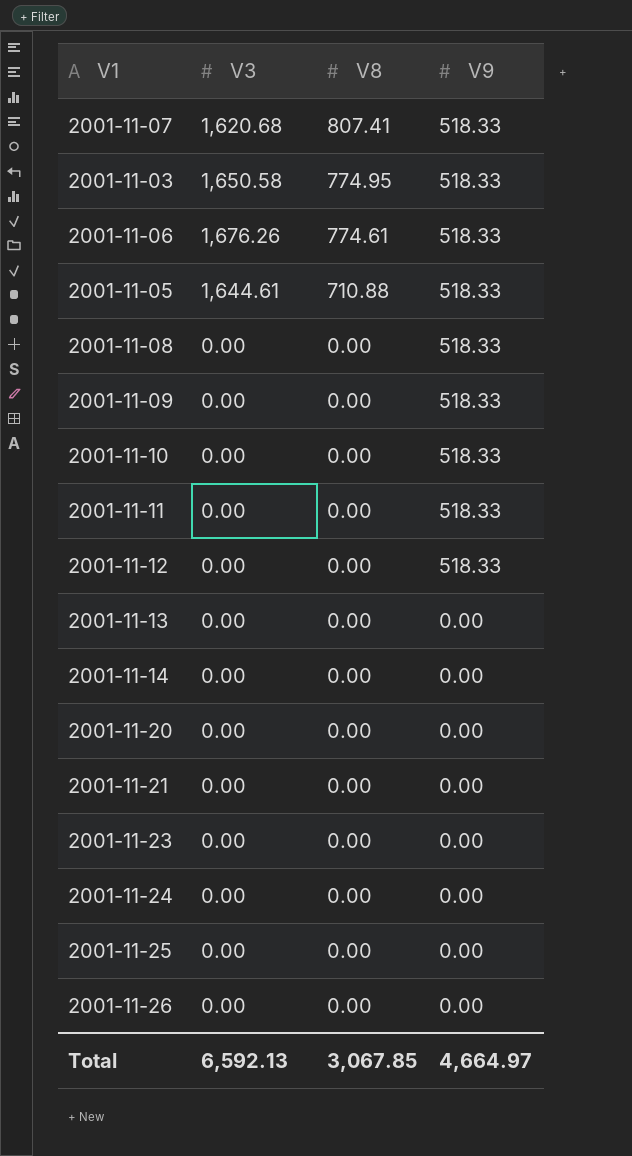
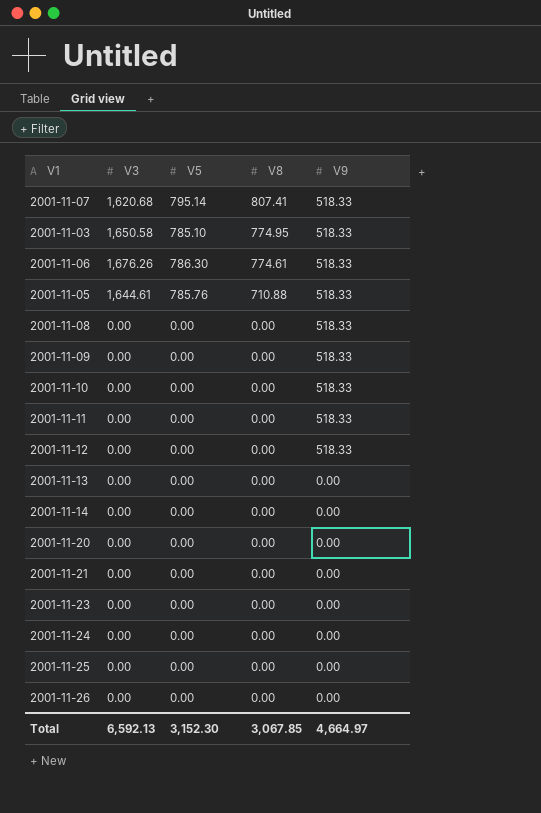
column V5 | position: none -> 3

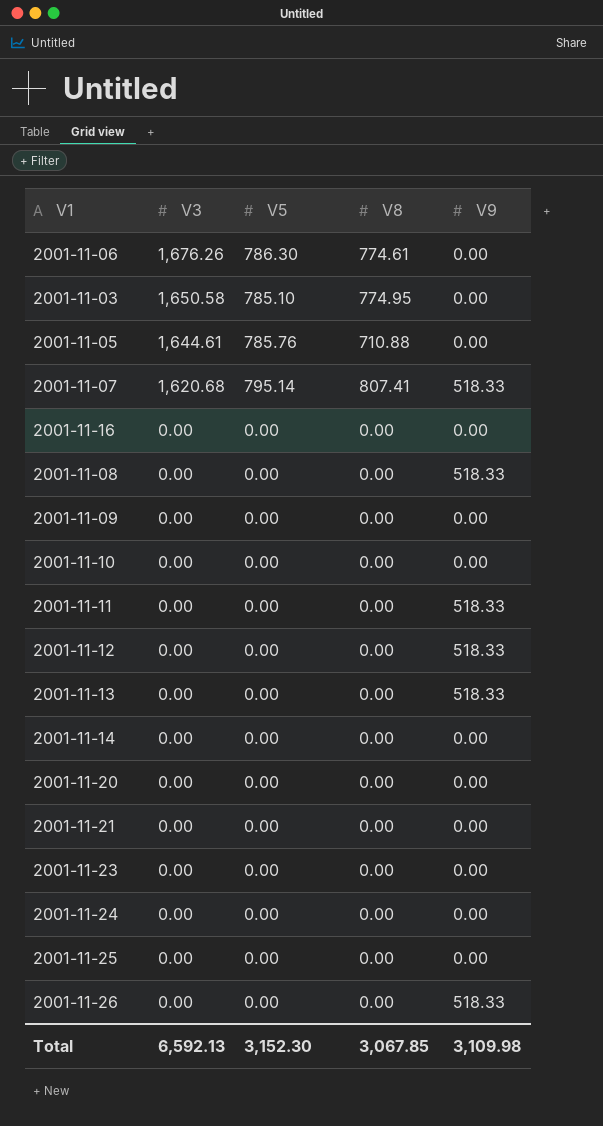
row order: V8 descending -> V3 descending
2001-11-06 | V9: 518.33 -> 0.00
2001-11-03 | V9: 518.33 -> 0.00
2001-11-05 | V9: 518.33 -> 0.00
row 2001-11-16: none -> 0.00 | 0.00 | 0.00 | 0.00
2001-11-09 | V9: 518.33 -> 0.00
2001-11-10 | V9: 518.33 -> 0.00
2001-11-13 | V9: 0.00 -> 518.33
2001-11-26 | V9: 0.00 -> 518.33
Total | V9: 4,664.97 -> 3,109.98

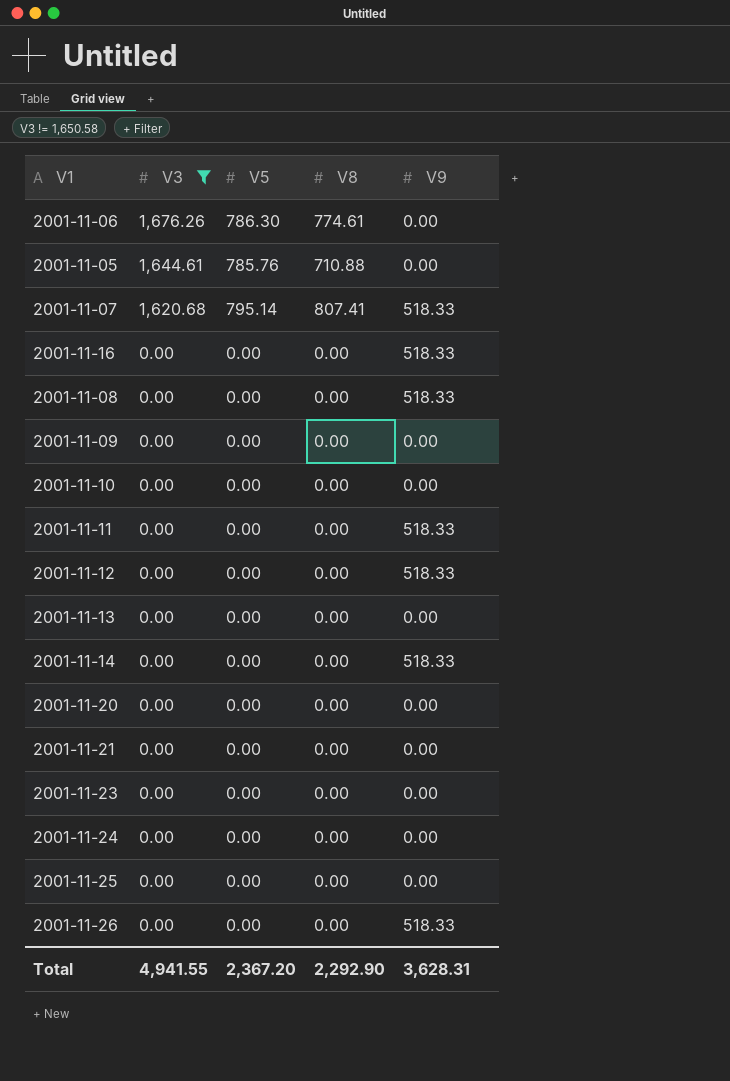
filter: none -> V3 != 1,650.58
2001-11-16 | V9: 0.00 -> 518.33
2001-11-13 | V9: 518.33 -> 0.00
2001-11-14 | V9: 0.00 -> 518.33
Total | V3: 6,592.13 -> 4,941.55
Total | V5: 3,152.30 -> 2,367.20
Total | V8: 3,067.85 -> 2,292.90
Total | V9: 3,109.98 -> 3,628.31

